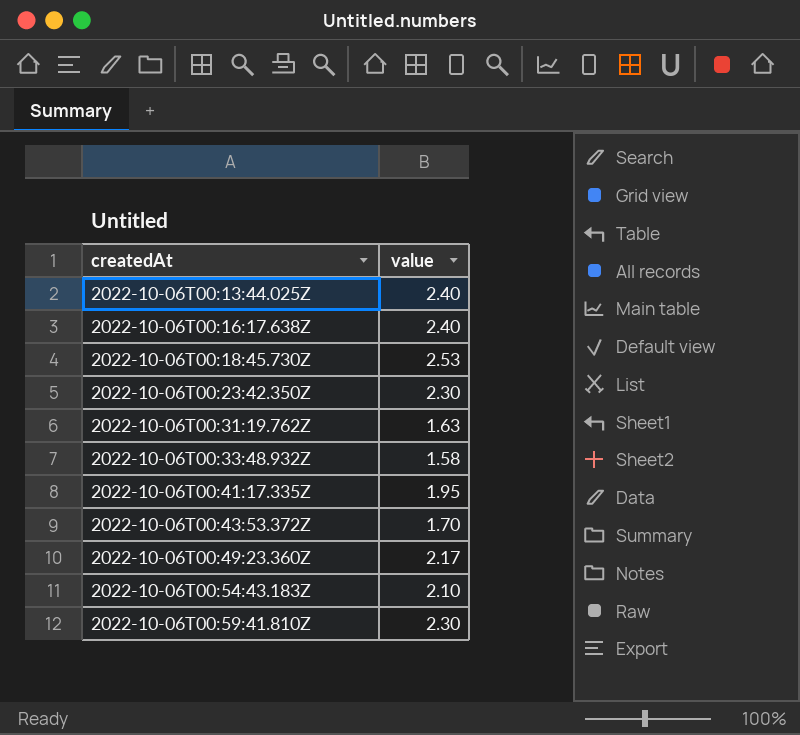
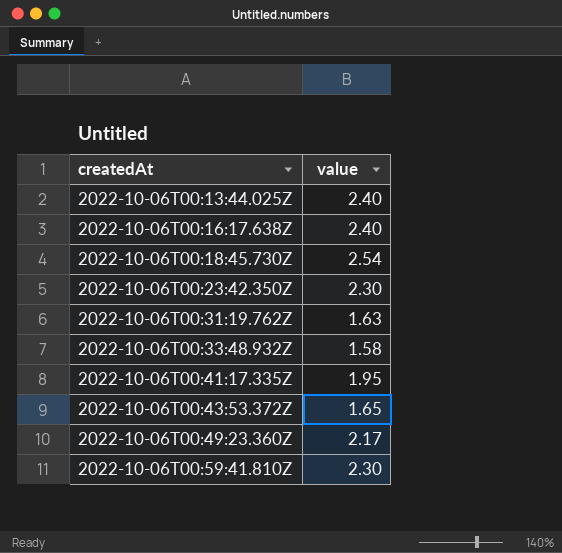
row 2022-10-06T00:54:43.183Z: 2.10 -> none
2022-10-06T00:18:45.730Z | value: 2.53 -> 2.54
2022-10-06T00:43:53.372Z | value: 1.70 -> 1.65

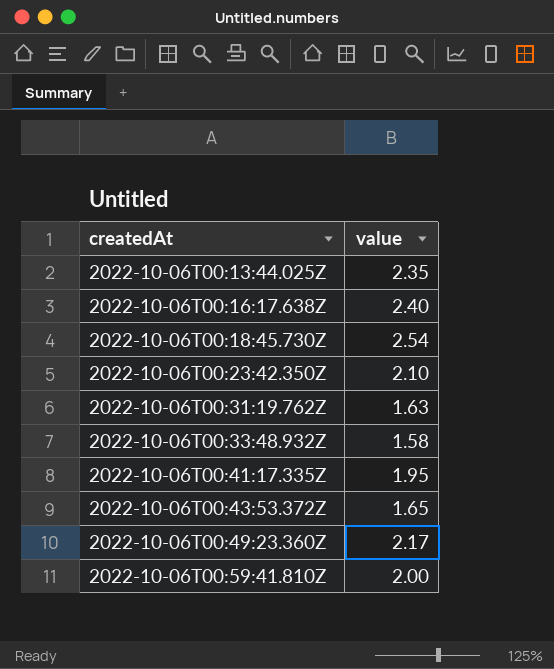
2022-10-06T00:13:44.025Z | value: 2.40 -> 2.35
2022-10-06T00:23:42.350Z | value: 2.30 -> 2.10
2022-10-06T00:59:41.810Z | value: 2.30 -> 2.00

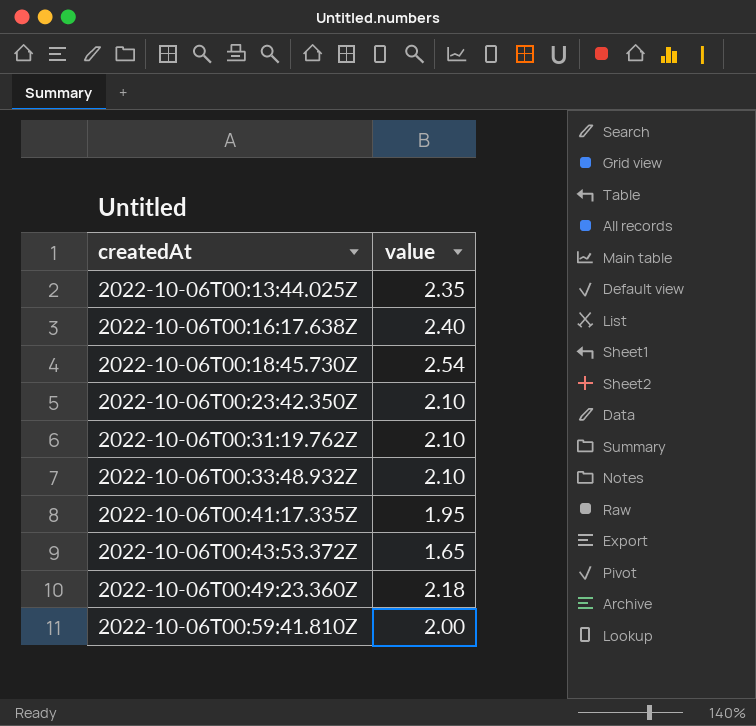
2022-10-06T00:31:19.762Z | value: 1.63 -> 2.10
2022-10-06T00:33:48.932Z | value: 1.58 -> 2.10
2022-10-06T00:49:23.360Z | value: 2.17 -> 2.18

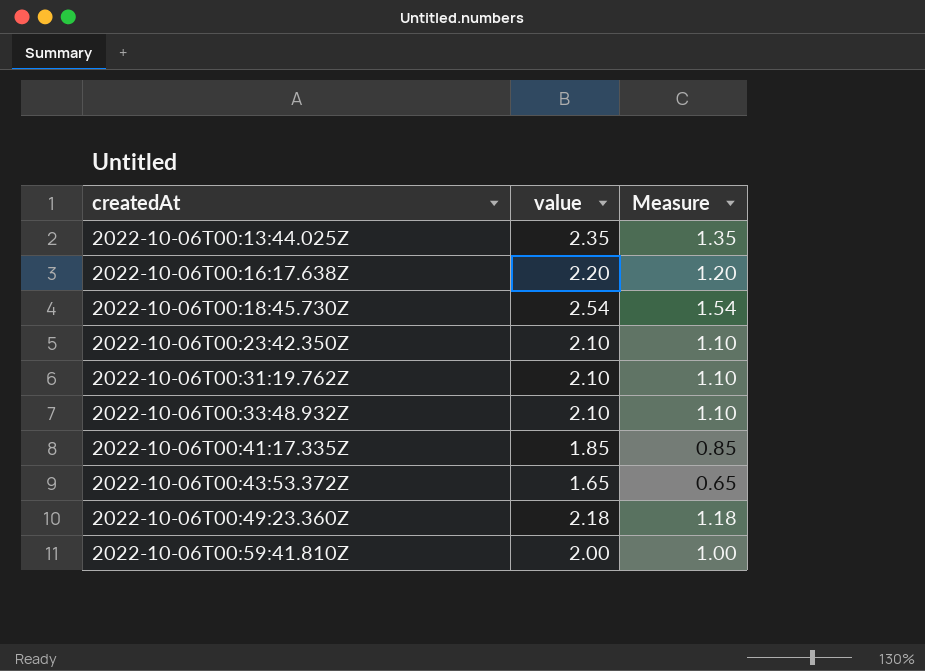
column Measure | formula: none -> [value] - 1
2022-10-06T00:16:17.638Z | value: 2.40 -> 2.20
2022-10-06T00:41:17.335Z | value: 1.95 -> 1.85

